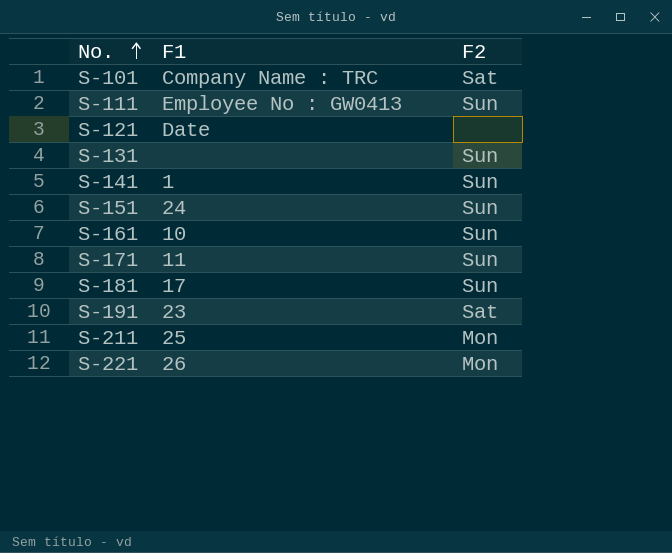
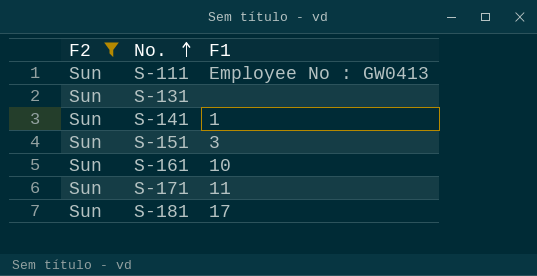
filter: none -> F2 = Sun
column F2 | position: 3 -> 1
S-151 | F1: 24 -> 3

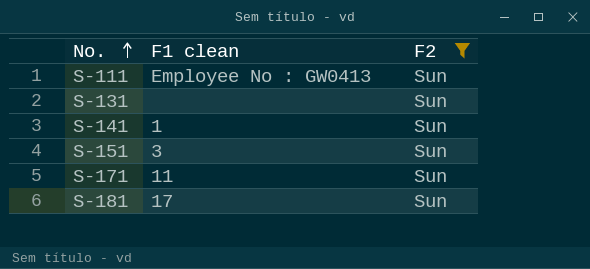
column name: F1 -> F1 clean
column F2 | position: 1 -> 3
row S-161: Sun | 10 -> none

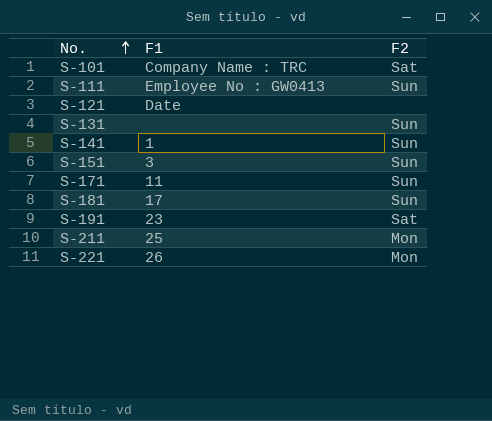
filter: F2 = Sun -> none
column name: F1 clean -> F1

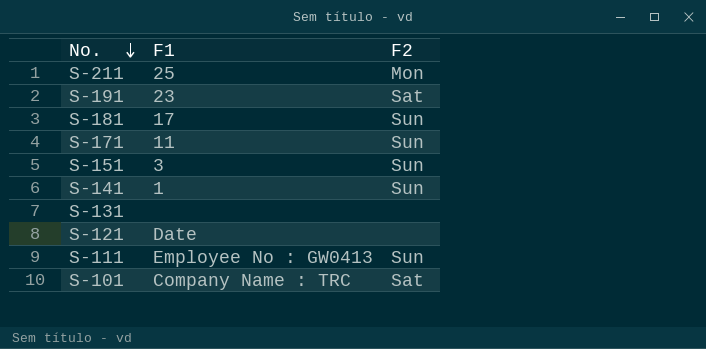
row order: No. ascending -> No. descending
row S-221: 26 | Mon -> none
S-131 | F2: Sun -> none

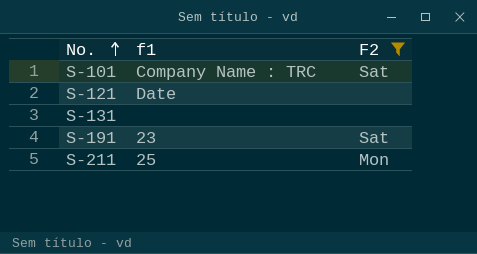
filter: none -> F2 != Sun
row order: No. descending -> No. ascending
column name: F1 -> f1

